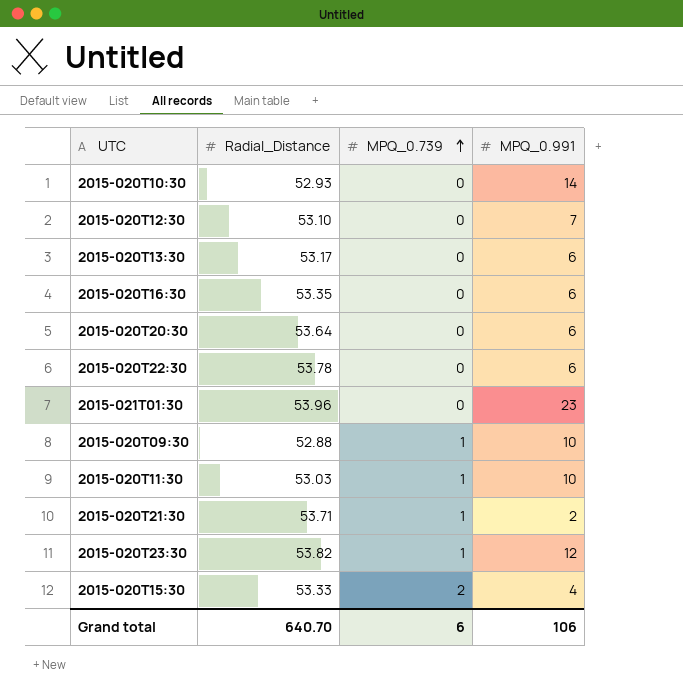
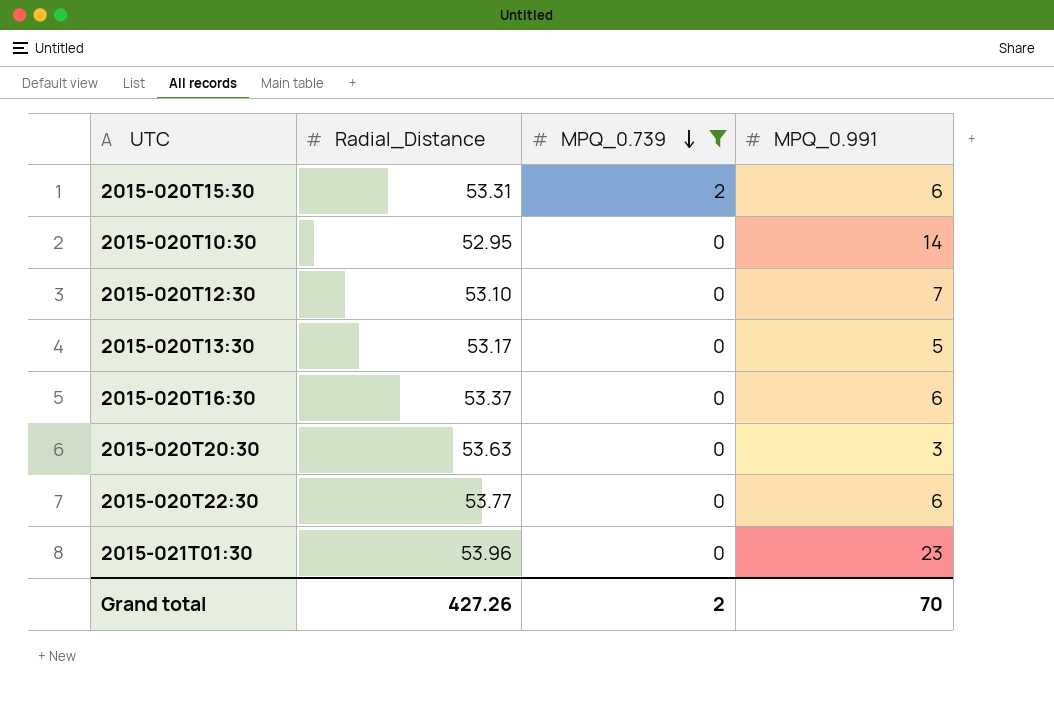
filter: none -> MPQ_0.739 != 1
row order: MPQ_0.739 ascending -> MPQ_0.739 descending
2015-020T15:30 | Radial_Distance: 53.33 -> 53.31
2015-020T15:30 | MPQ_0.991: 4 -> 6
2015-020T10:30 | Radial_Distance: 52.93 -> 52.95
2015-020T13:30 | MPQ_0.991: 6 -> 5
2015-020T16:30 | Radial_Distance: 53.35 -> 53.37
2015-020T20:30 | Radial_Distance: 53.64 -> 53.63
2015-020T20:30 | MPQ_0.991: 6 -> 3
2015-020T22:30 | Radial_Distance: 53.78 -> 53.77
Grand total | Radial_Distance: 640.70 -> 427.26
Grand total | MPQ_0.739: 6 -> 2
Grand total | MPQ_0.991: 106 -> 70

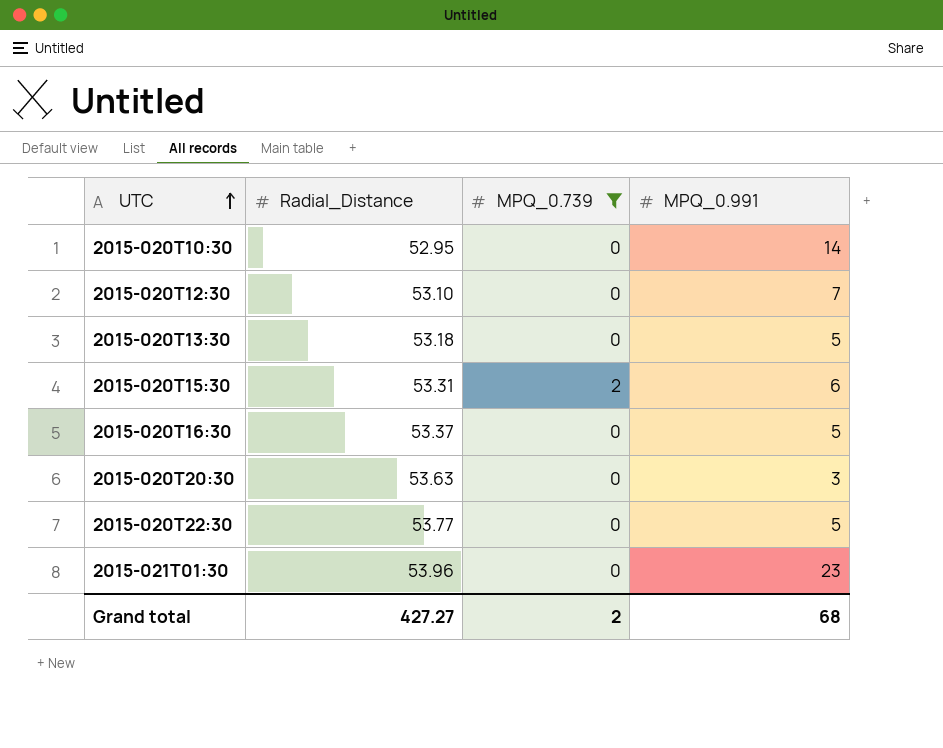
row order: MPQ_0.739 descending -> UTC ascending
2015-020T13:30 | Radial_Distance: 53.17 -> 53.18
2015-020T16:30 | MPQ_0.991: 6 -> 5
2015-020T22:30 | MPQ_0.991: 6 -> 5
Grand total | Radial_Distance: 427.26 -> 427.27
Grand total | MPQ_0.991: 70 -> 68

